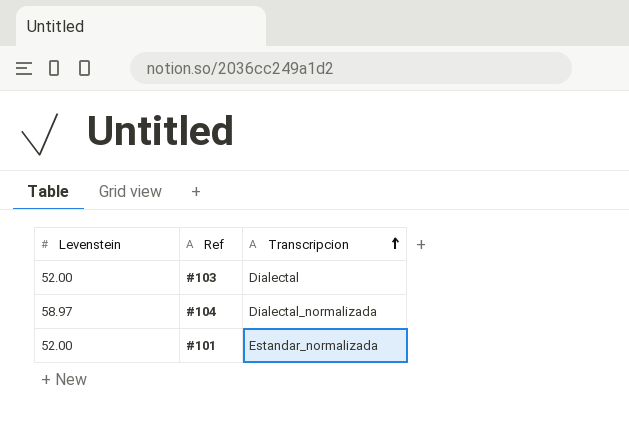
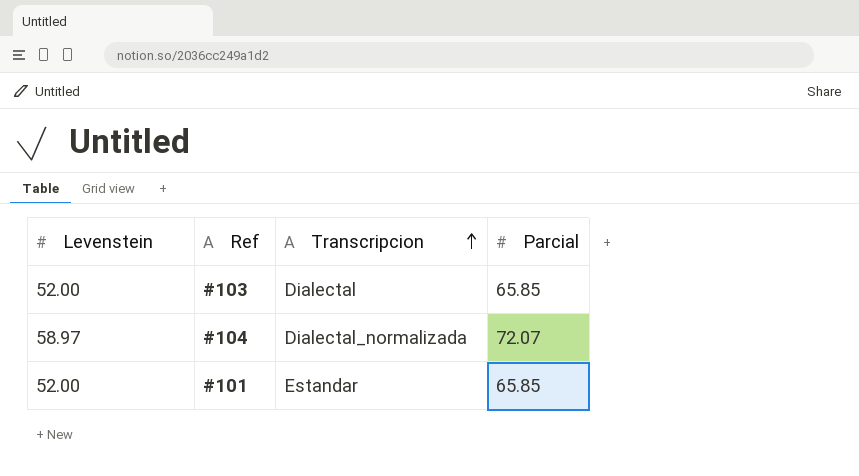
column Parcial | position: none -> 4
#101 | Transcripcion: Estandar_normalizada -> Estandar

